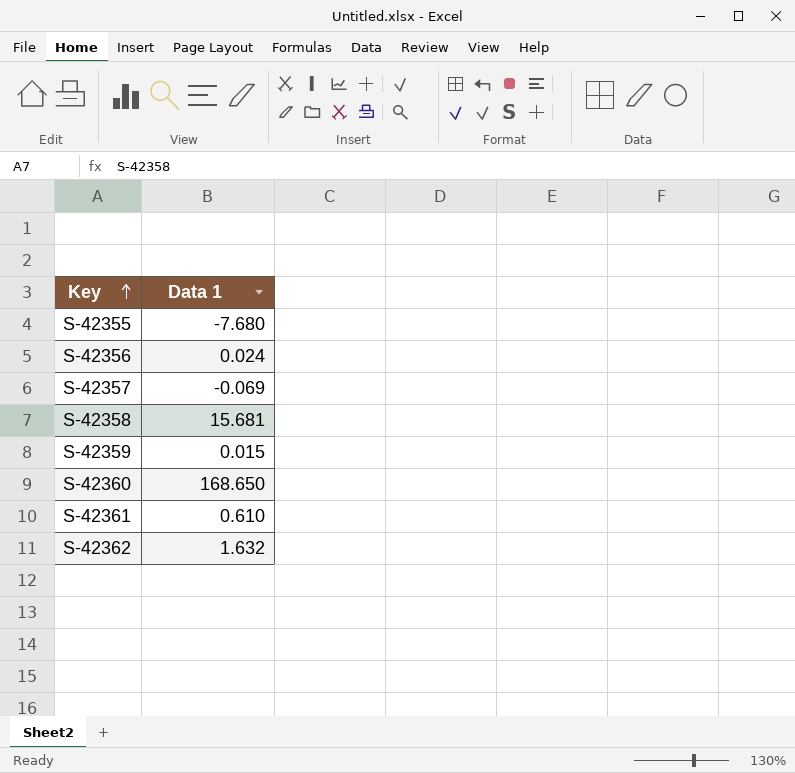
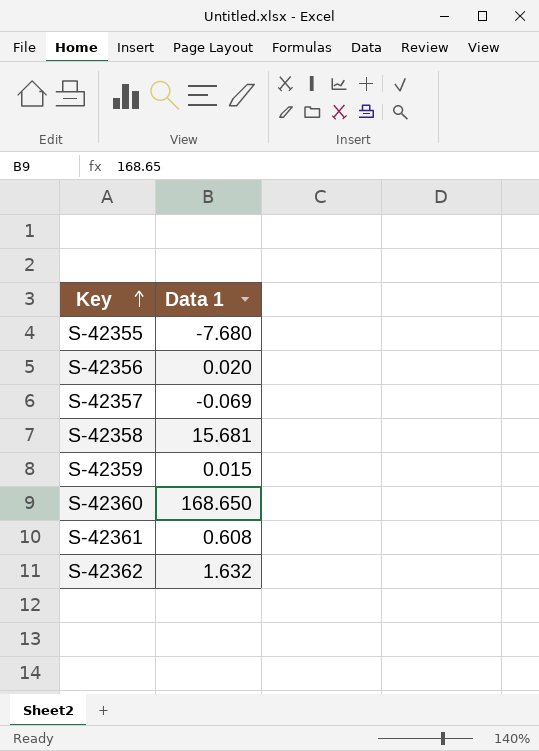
S-42356 | Data 1: 0.024 -> 0.020
S-42361 | Data 1: 0.610 -> 0.608

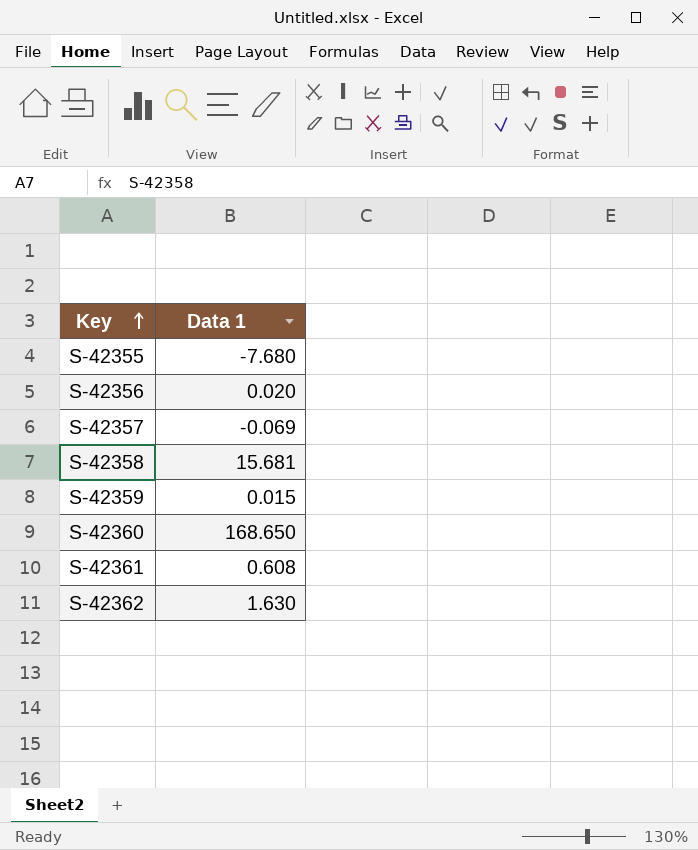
S-42362 | Data 1: 1.632 -> 1.630

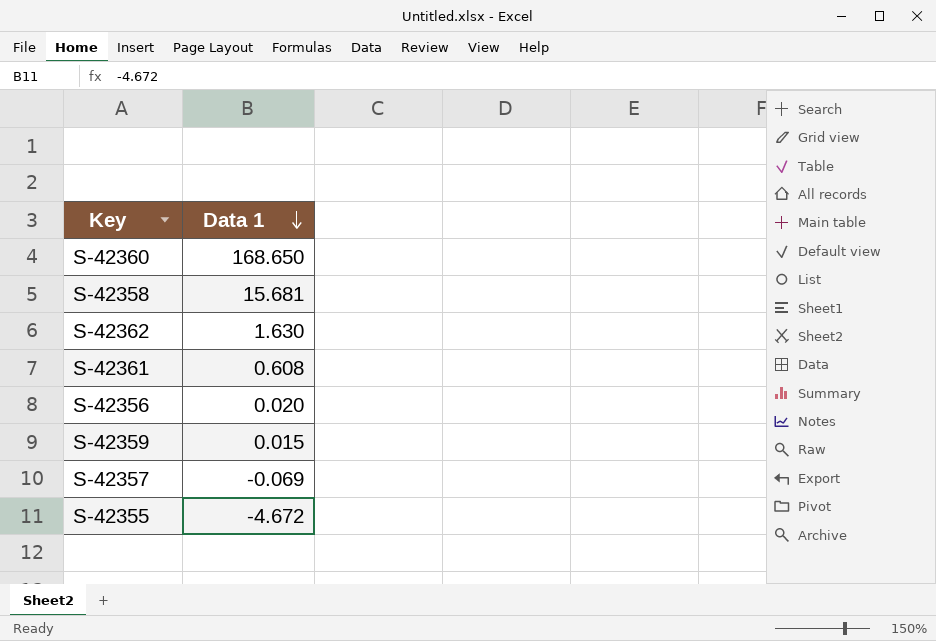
row order: Key ascending -> Data 1 descending
S-42355 | Data 1: -7.680 -> -4.672

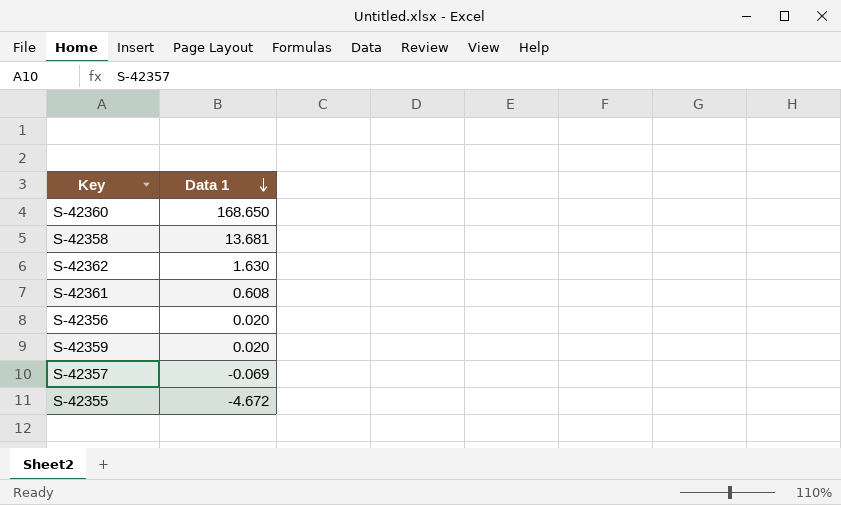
S-42358 | Data 1: 15.681 -> 13.681
S-42359 | Data 1: 0.015 -> 0.020

